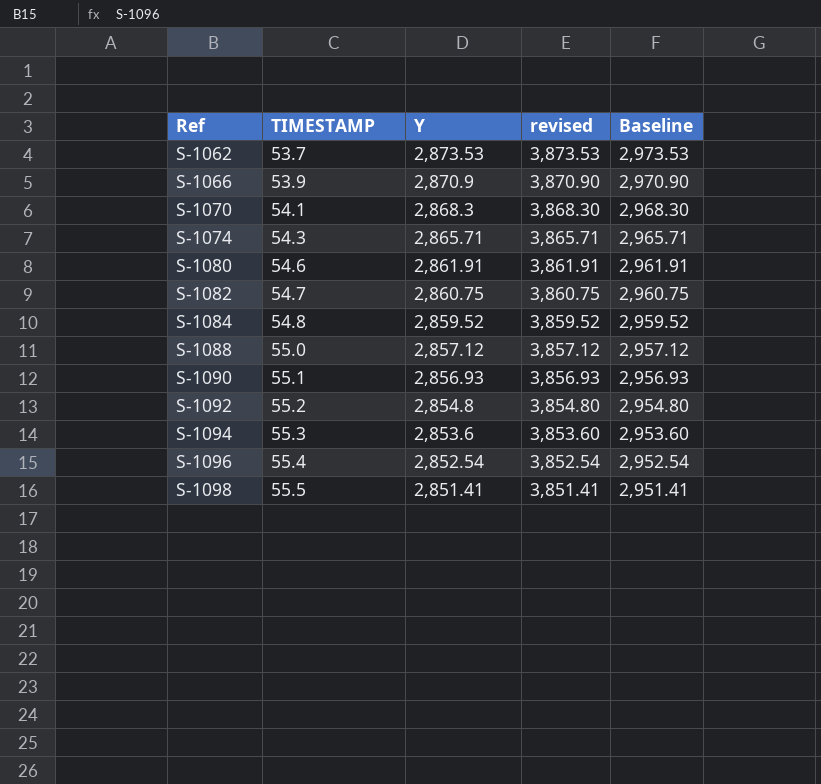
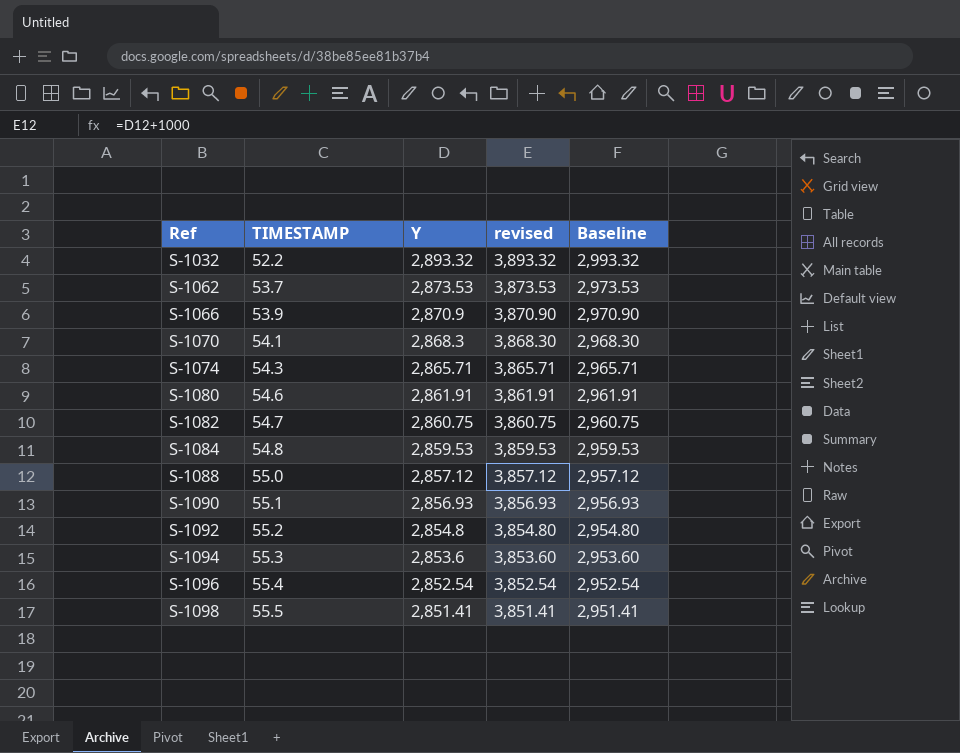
row S-1032: none -> 52.2 | 2,893.32 | 3,893.32 | 2,993.32
S-1084 | Y: 2,859.52 -> 2,859.53
S-1084 | revised: 3,859.52 -> 3,859.53
S-1084 | Baseline: 2,959.52 -> 2,959.53

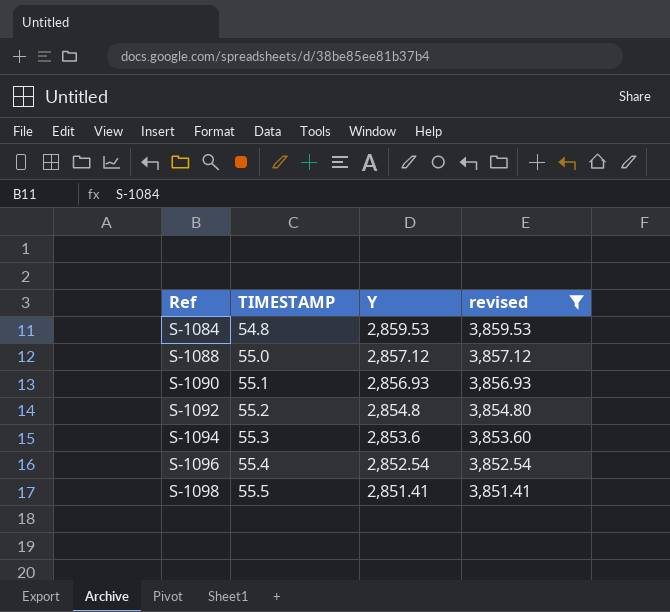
filter: none -> revised <= 3,859.53
column Baseline | formula: [Y] + 100 -> none

